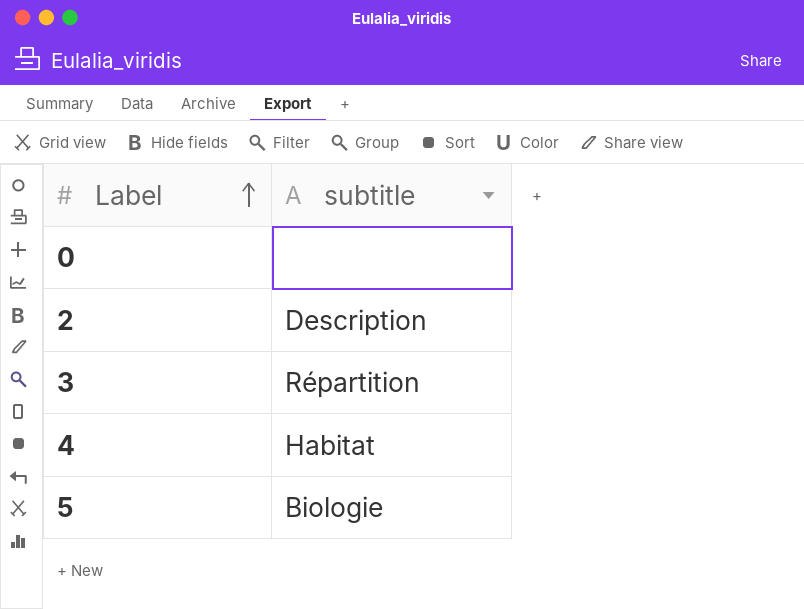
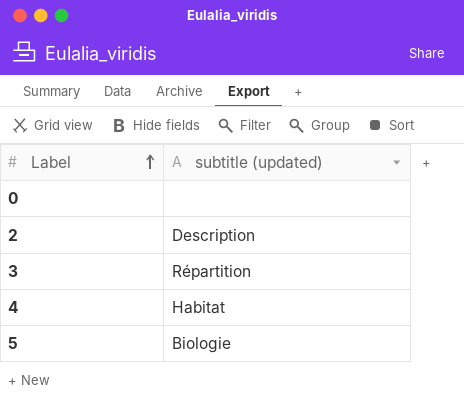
column name: subtitle -> subtitle (updated)

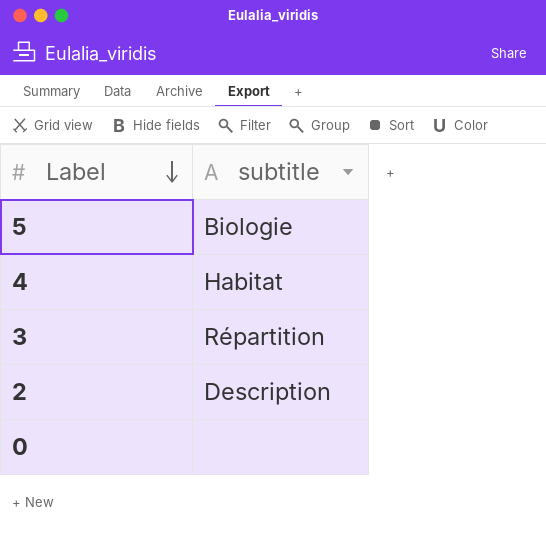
row order: Label ascending -> Label descending
column name: subtitle (updated) -> subtitle

